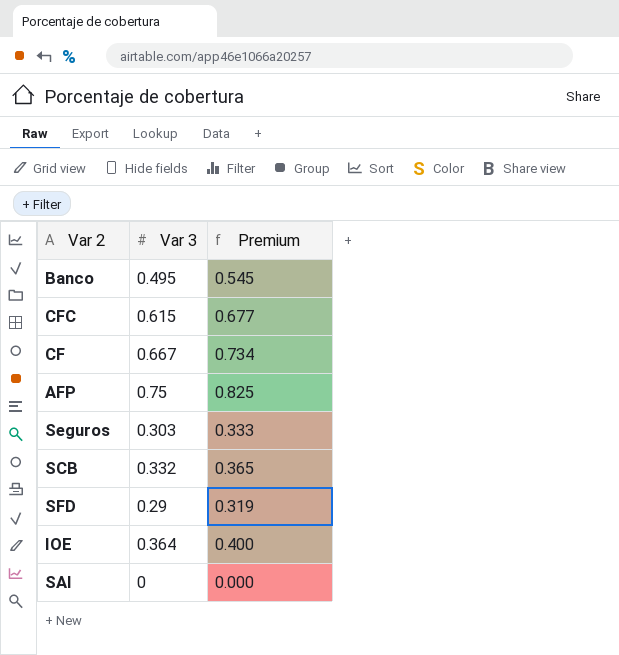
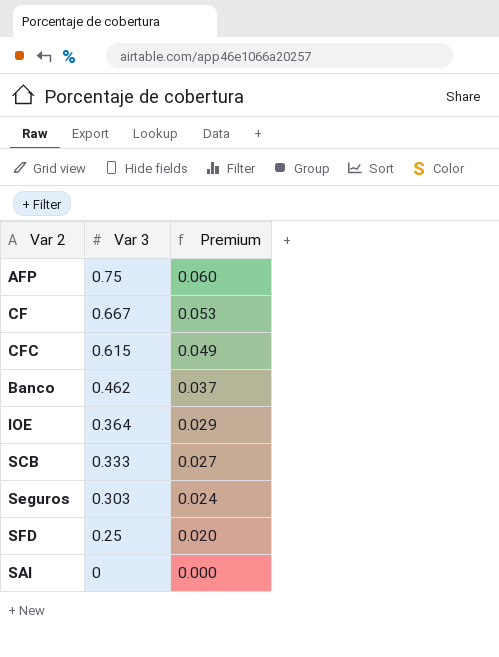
row order: none -> Var 3 descending
column Premium | formula: [Var 3] * 1.1 -> [Var 3] * 0.08
Banco | Var 3: 0.495 -> 0.462
SCB | Var 3: 0.332 -> 0.333
SFD | Var 3: 0.29 -> 0.25

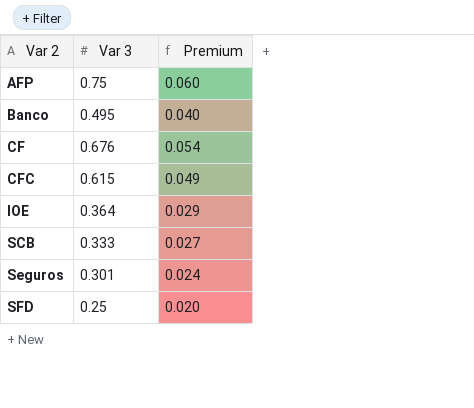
row order: Var 3 descending -> Var 2 ascending
row SAI: 0 | 0.000 -> none
Banco | Var 3: 0.462 -> 0.495
Banco | Premium: 0.037 -> 0.040
CF | Var 3: 0.667 -> 0.676
CF | Premium: 0.053 -> 0.054
Seguros | Var 3: 0.303 -> 0.301

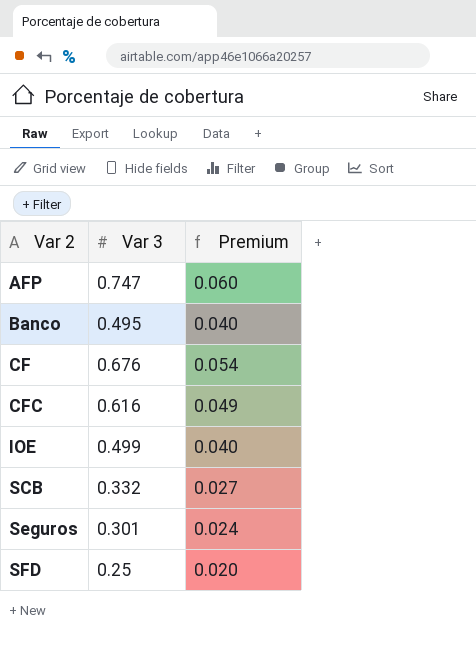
AFP | Var 3: 0.75 -> 0.747
CFC | Var 3: 0.615 -> 0.616
IOE | Var 3: 0.364 -> 0.499
IOE | Premium: 0.029 -> 0.040
SCB | Var 3: 0.333 -> 0.332

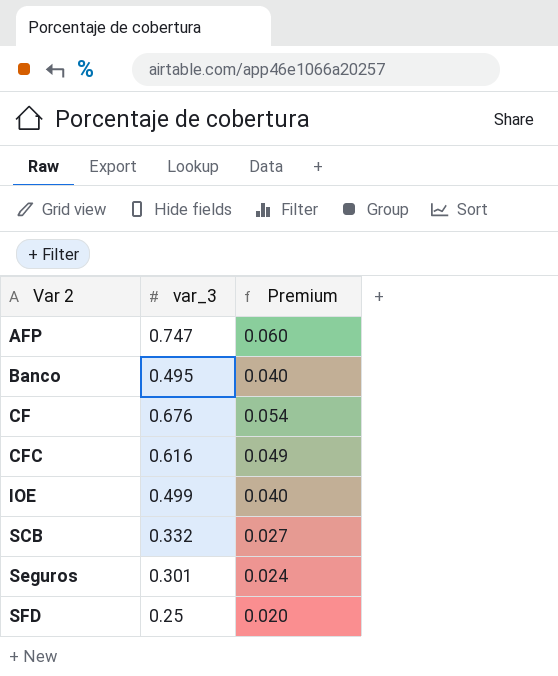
column name: Var 3 -> var_3

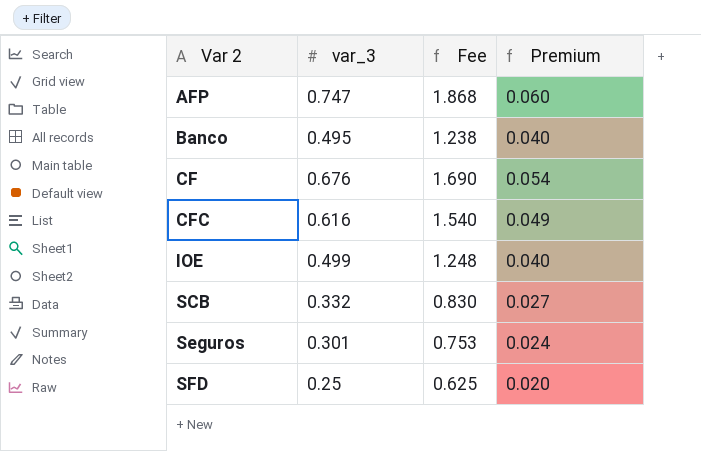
column Fee | formula: none -> [var_3] * 2.5

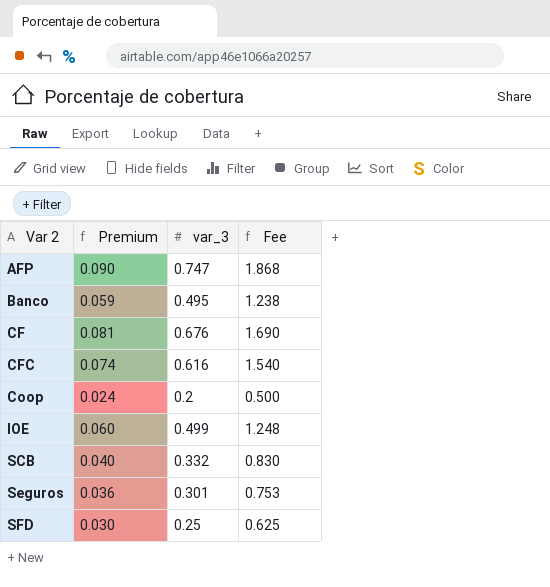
column Premium | formula: [var_3] * 0.08 -> [var_3] * 0.12
column Premium | position: 4 -> 2
row Coop: none -> 0.024 | 0.2 | 0.500

